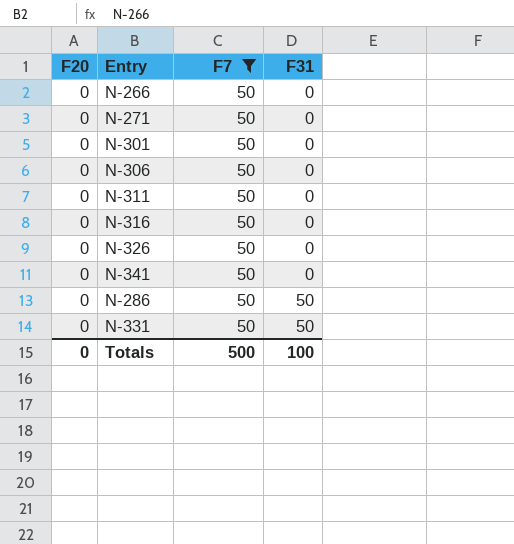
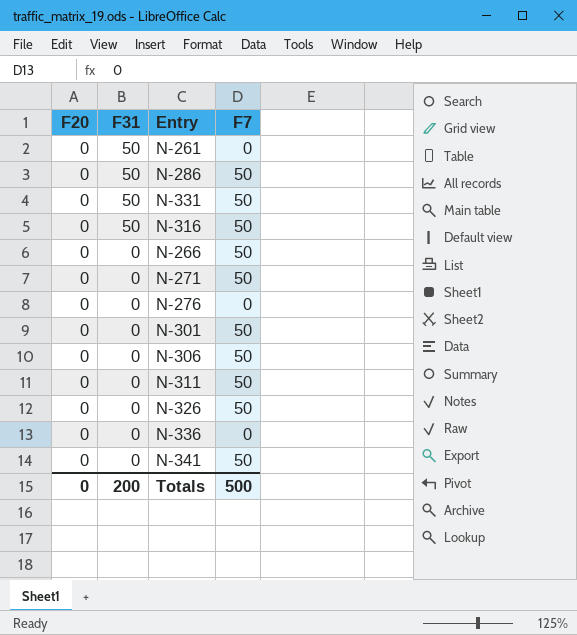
filter: F7 = 50 -> none
row order: F31 ascending -> F31 descending
column F31 | position: 4 -> 2
N-316 | F31: 0 -> 50
Totals | F31: 100 -> 200

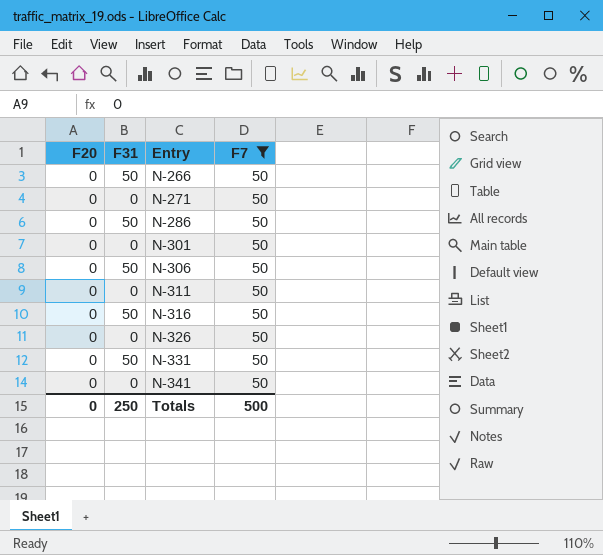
filter: none -> F7 = 50
row order: F31 descending -> Entry ascending
N-266 | F31: 0 -> 50
N-306 | F31: 0 -> 50
Totals | F31: 200 -> 250

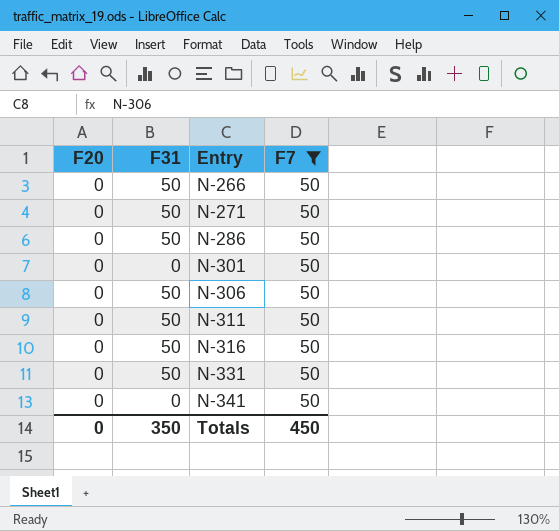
row N-326: 0 | 0 | 50 -> none
N-271 | F31: 0 -> 50
N-311 | F31: 0 -> 50
Totals | F31: 250 -> 350
Totals | F7: 500 -> 450

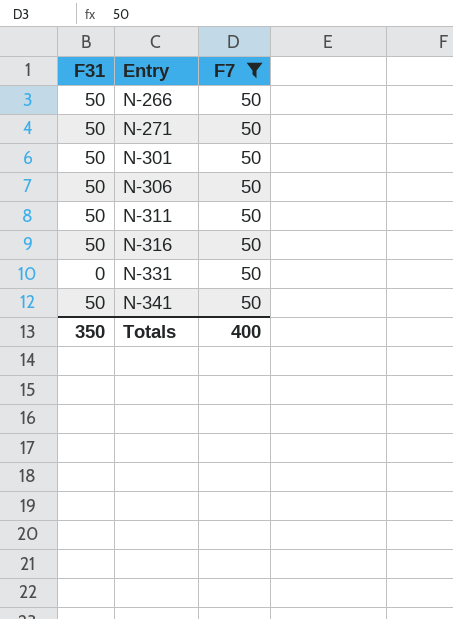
column F20 | position: 1 -> none
row N-286: 0 | 50 | 50 -> none
N-301 | F31: 0 -> 50
N-331 | F31: 50 -> 0
N-341 | F31: 0 -> 50
Totals | F7: 450 -> 400

